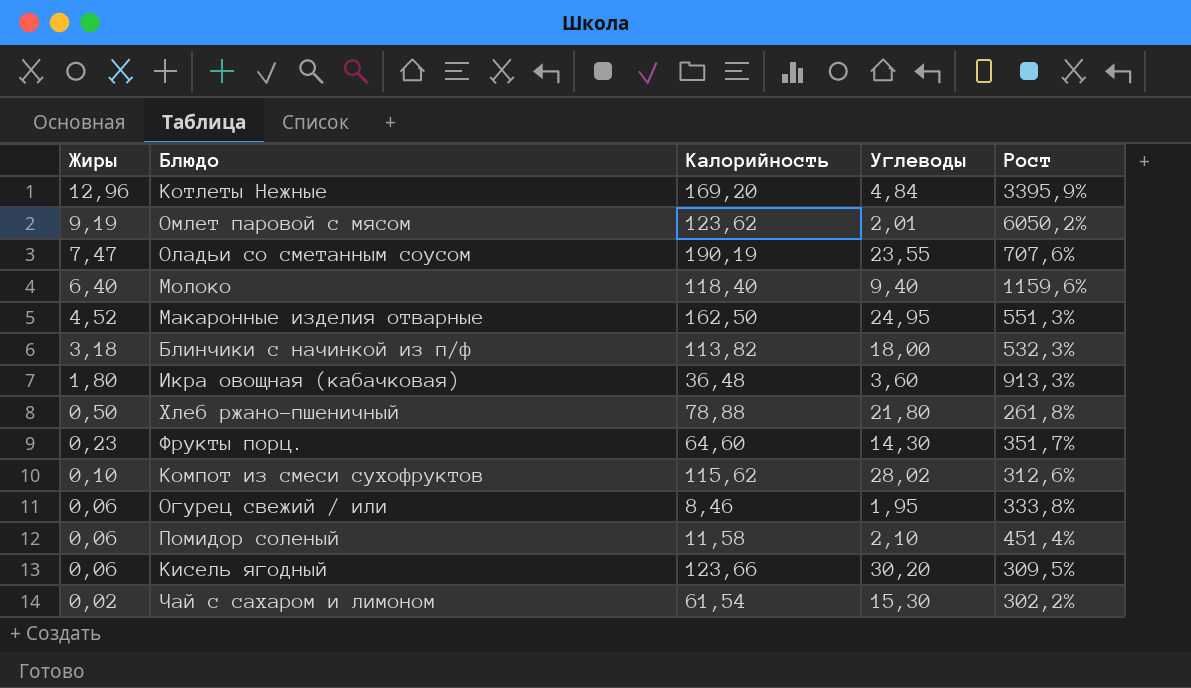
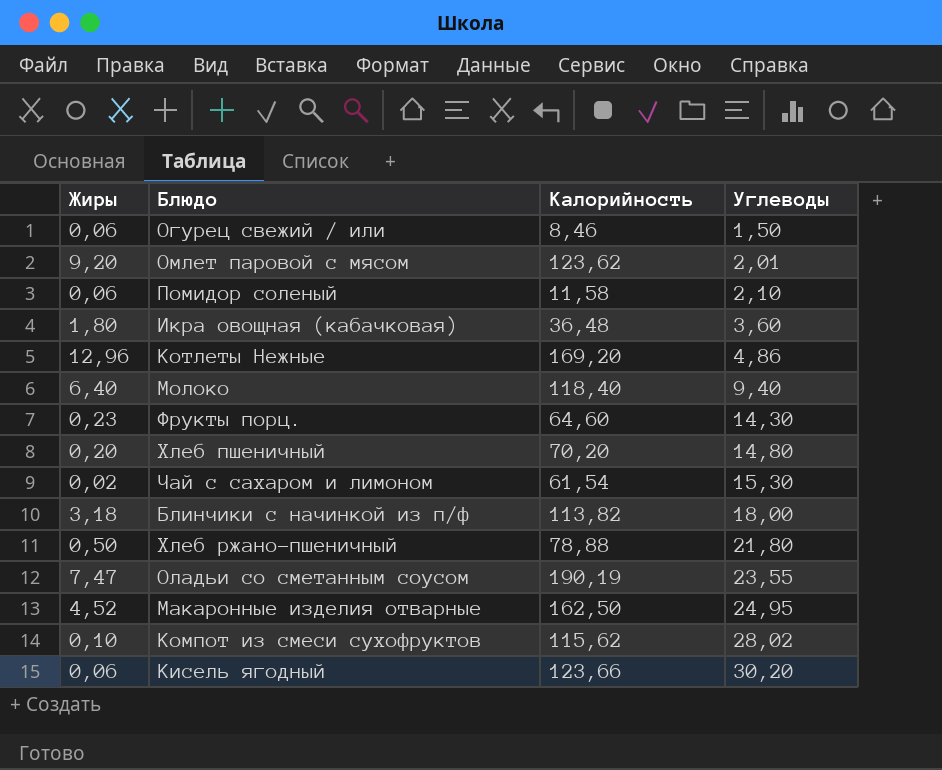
row order: Жиры descending -> Углеводы ascending
column Рост | formula: ([Калорийность] - [Углеводы]) / [Углеводы] -> none
Огурец свежий / или | Углеводы: 1,95 -> 1,50
Омлет паровой с мясом | Жиры: 9,19 -> 9,20
Котлеты Нежные | Углеводы: 4,84 -> 4,86
row Хлеб пшеничный: none -> 0,20 | 70,20 | 14,80

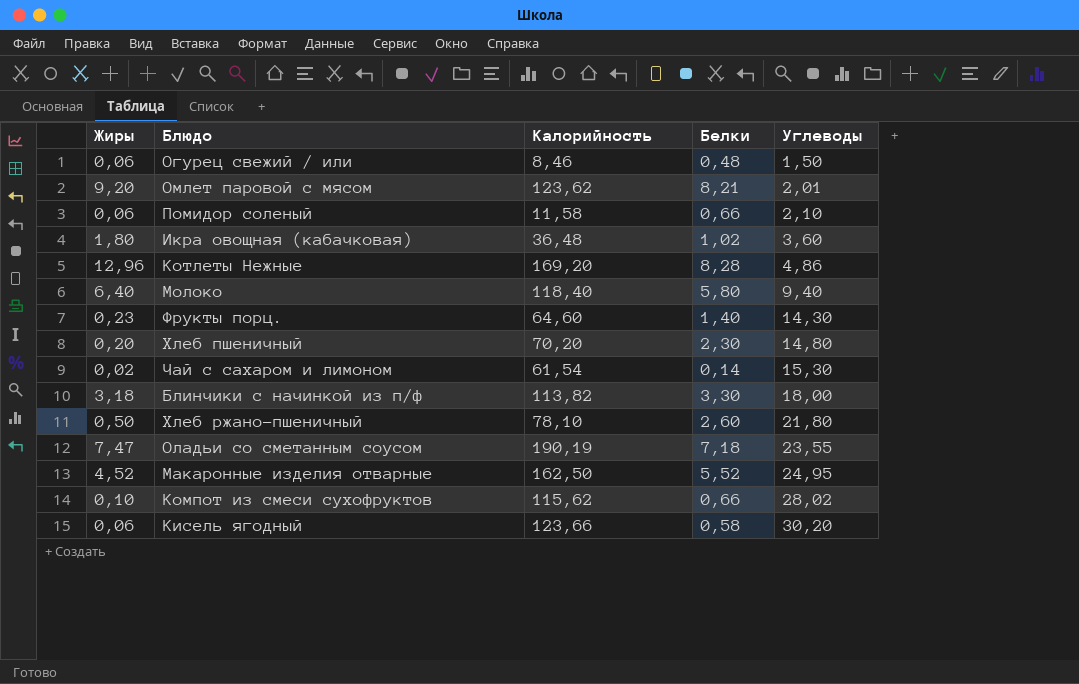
column Белки | position: none -> 4
Хлеб ржано-пшеничный | Калорийность: 78,88 -> 78,10

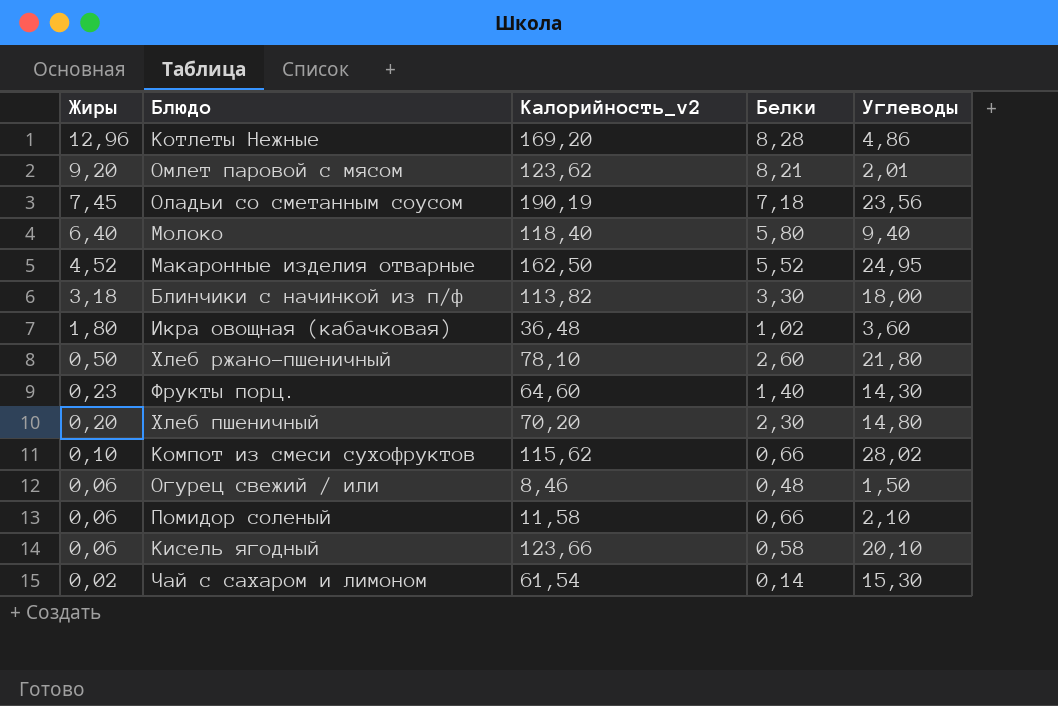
row order: Углеводы ascending -> Жиры descending
column name: Калорийность -> Калорийность_v2
Оладьи со сметанным соусом | Жиры: 7,47 -> 7,45
Оладьи со сметанным соусом | Углеводы: 23,55 -> 23,56
Кисель ягодный | Углеводы: 30,20 -> 20,10

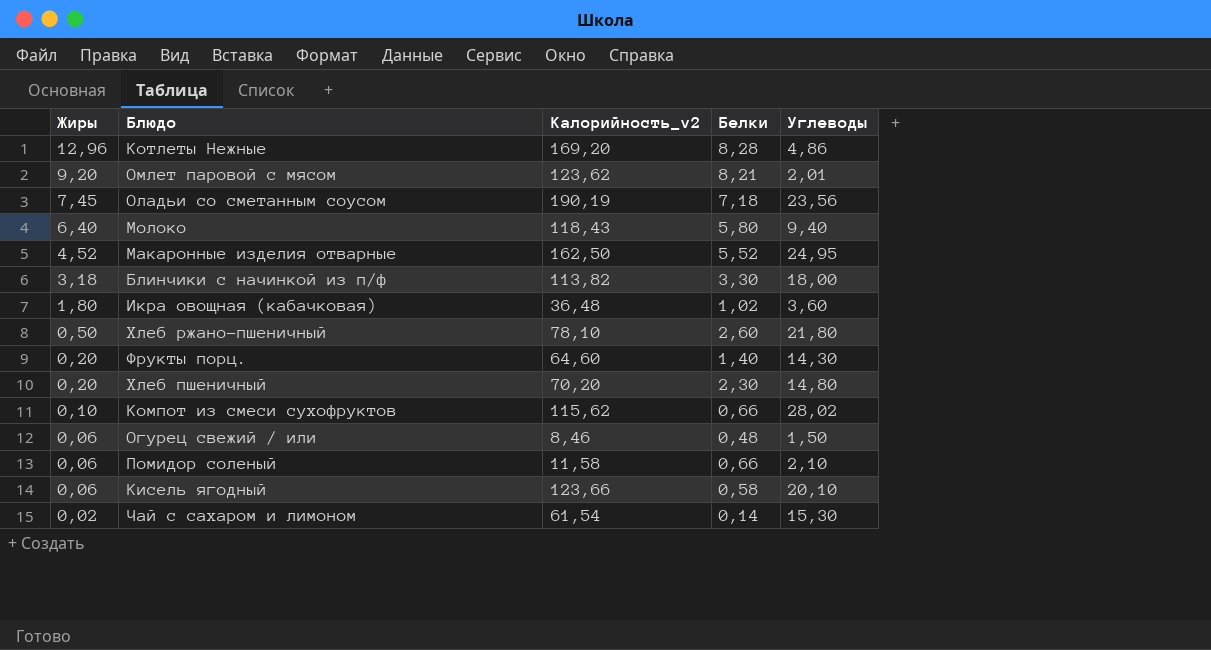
Молоко | Калорийность_v2: 118,40 -> 118,43
Фрукты порц. | Жиры: 0,23 -> 0,20

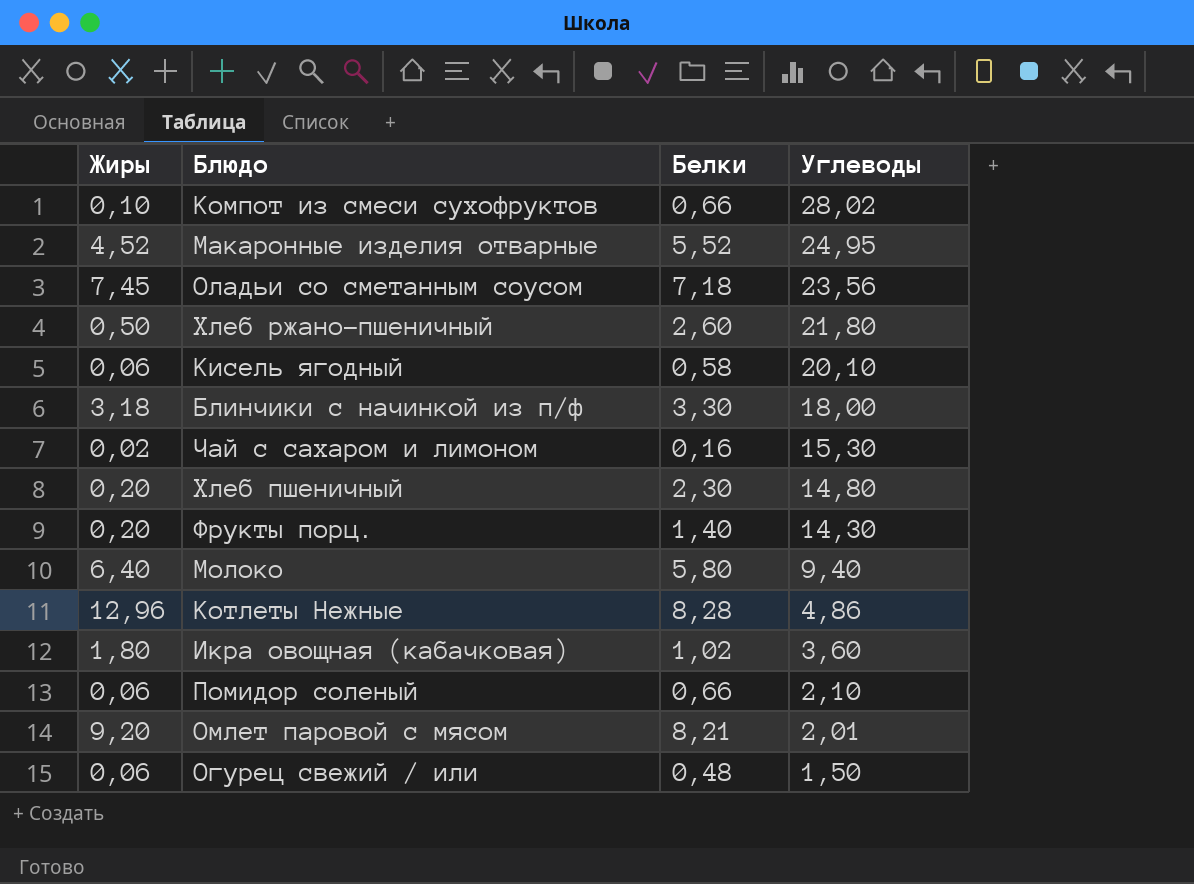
row order: Жиры descending -> Углеводы descending
column Калорийность_v2 | position: 3 -> none
Чай с сахаром и лимоном | Белки: 0,14 -> 0,16

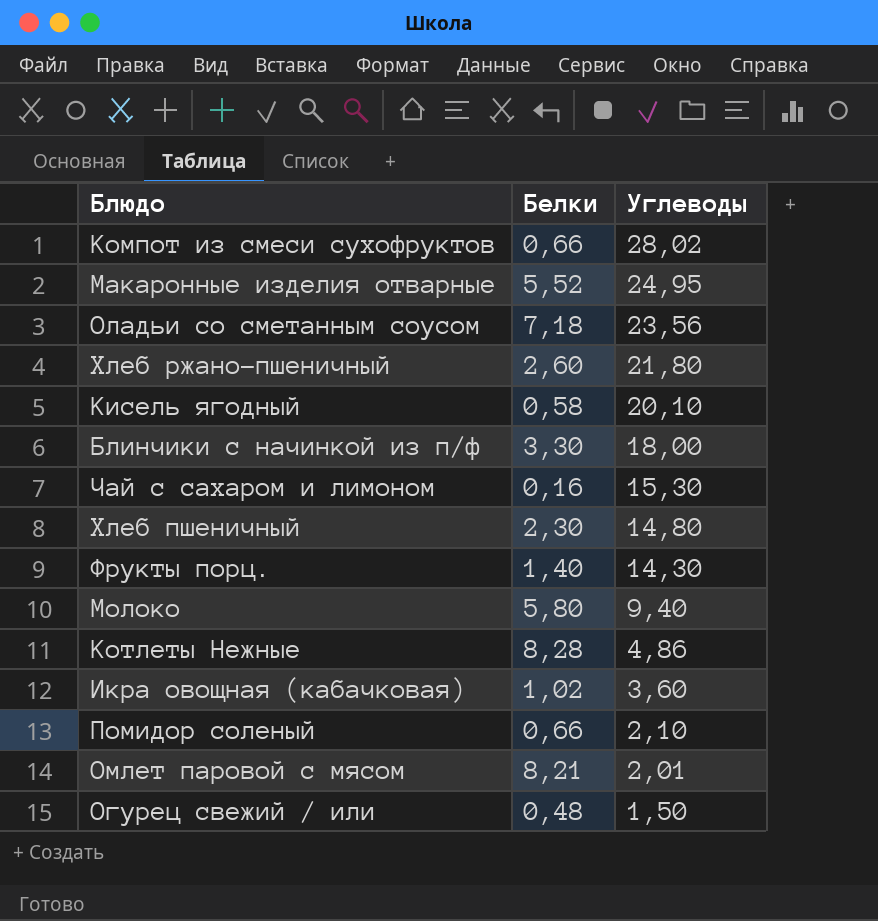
column Жиры | position: 1 -> none

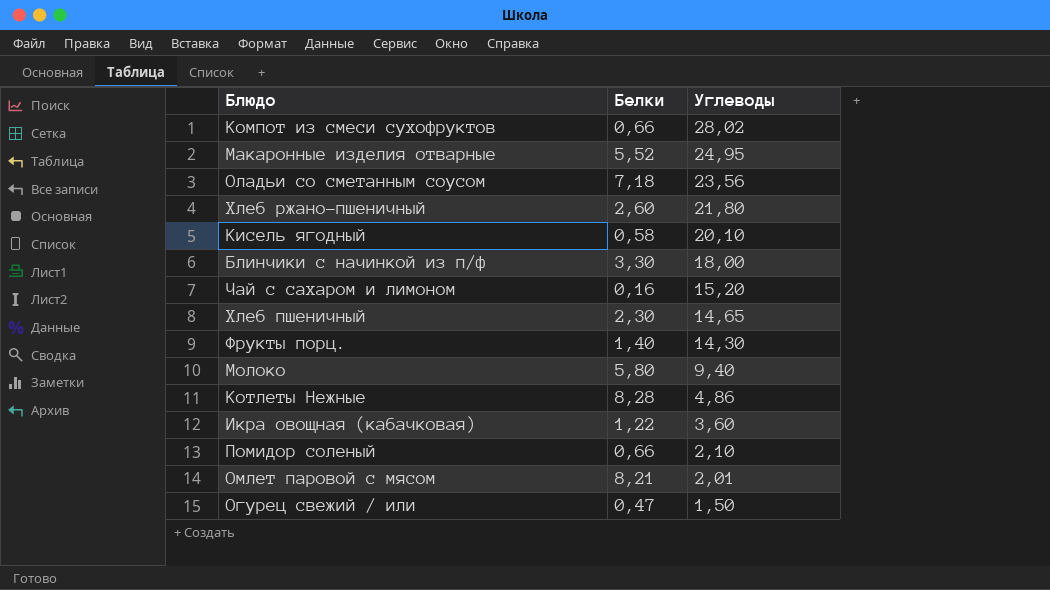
Чай с сахаром и лимоном | Углеводы: 15,30 -> 15,20
Хлеб пшеничный | Углеводы: 14,80 -> 14,65
Икра овощная (кабачковая) | Белки: 1,02 -> 1,22
Огурец свежий / или | Белки: 0,48 -> 0,47

